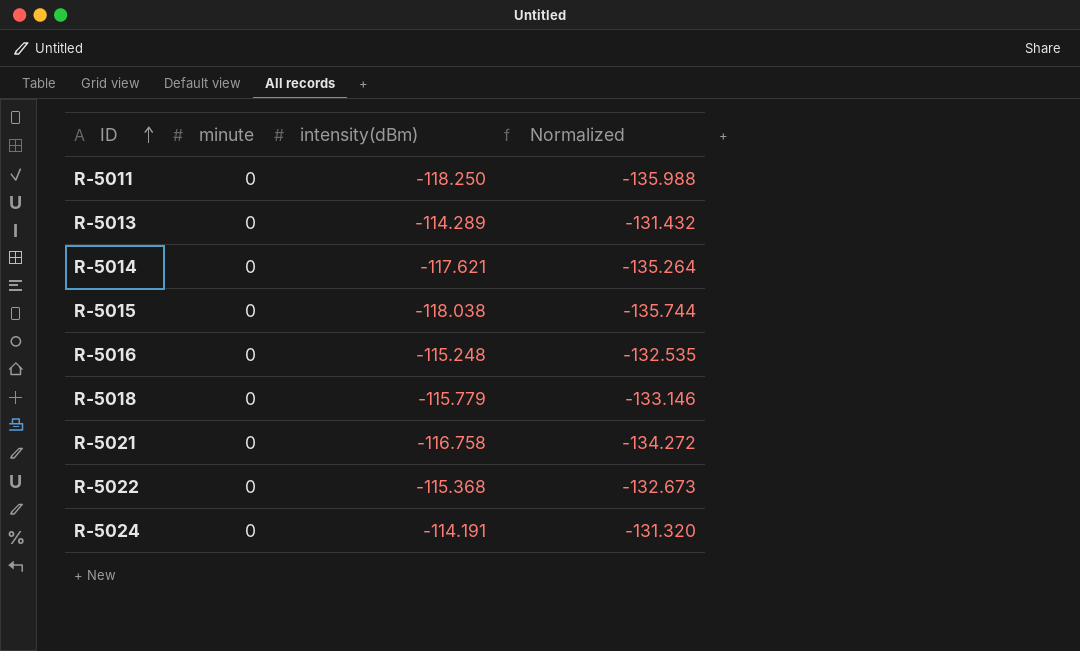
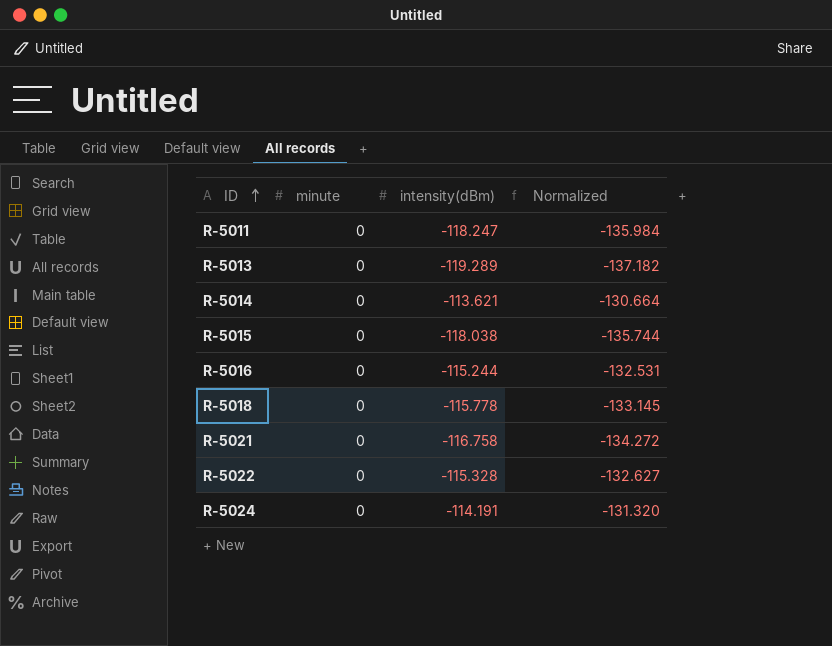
R-5011 | intensity(dBm): -118.250 -> -118.247
R-5011 | Normalized: -135.988 -> -135.984
R-5013 | intensity(dBm): -114.289 -> -119.289
R-5013 | Normalized: -131.432 -> -137.182
R-5014 | intensity(dBm): -117.621 -> -113.621
R-5014 | Normalized: -135.264 -> -130.664
R-5016 | intensity(dBm): -115.248 -> -115.244
R-5016 | Normalized: -132.535 -> -132.531
R-5018 | intensity(dBm): -115.779 -> -115.778
R-5018 | Normalized: -133.146 -> -133.145
R-5022 | intensity(dBm): -115.368 -> -115.328
R-5022 | Normalized: -132.673 -> -132.627

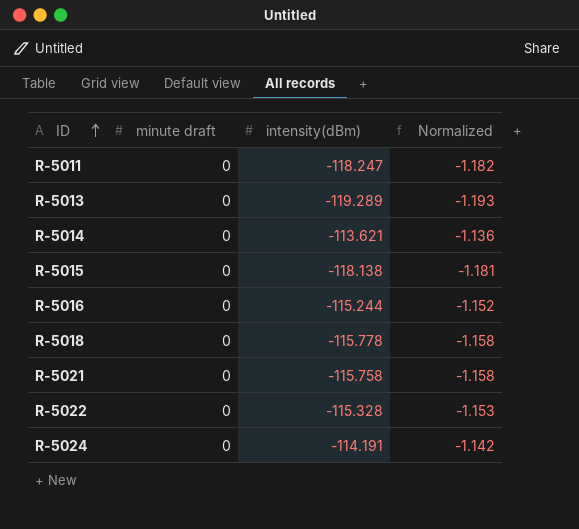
column name: minute -> minute draft
column Normalized | formula: [intensity(dBm)] * 1.15 -> [intensity(dBm)] * 0.01
R-5015 | intensity(dBm): -118.038 -> -118.138
R-5021 | intensity(dBm): -116.758 -> -115.758

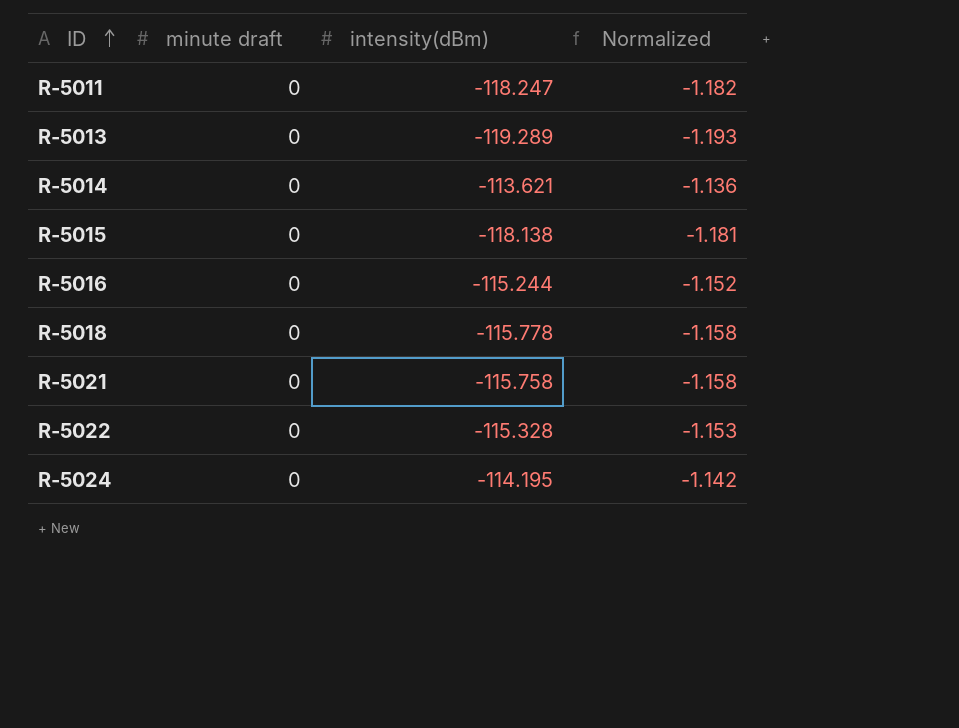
R-5024 | intensity(dBm): -114.191 -> -114.195

